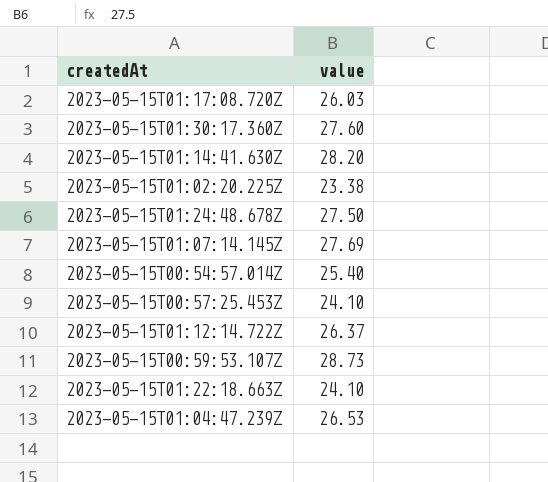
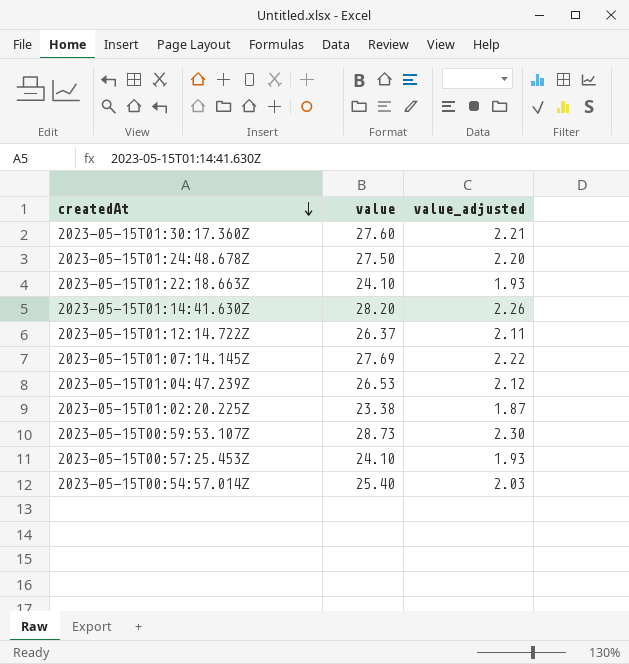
row order: none -> createdAt descending
column value_adjusted | formula: none -> [value] * 0.08
row 2023-05-15T01:17:08.720Z: 26.03 -> none

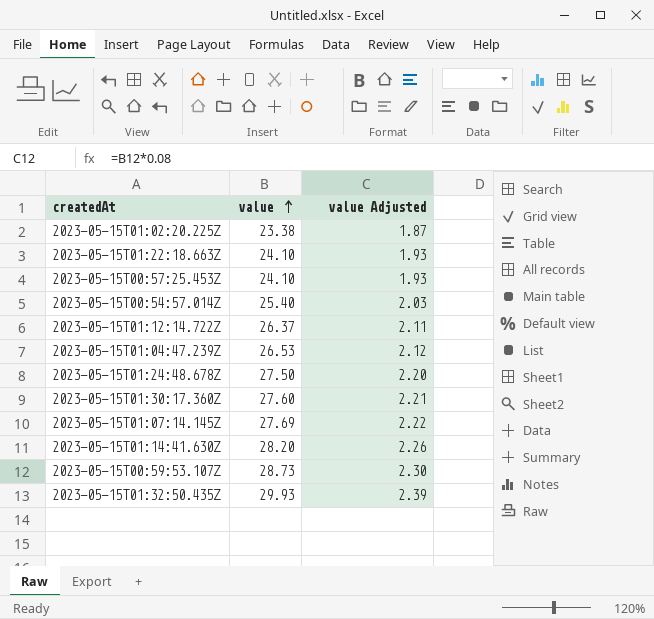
row order: createdAt descending -> value ascending
column name: value_adjusted -> value Adjusted
row 2023-05-15T01:32:50.435Z: none -> 29.93 | 2.39

